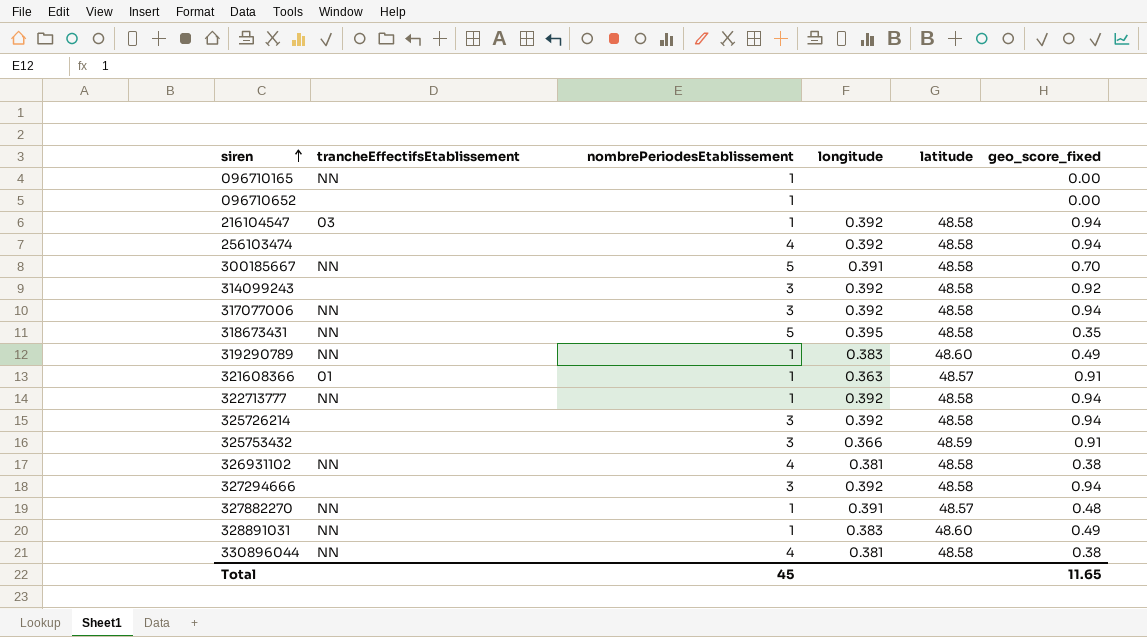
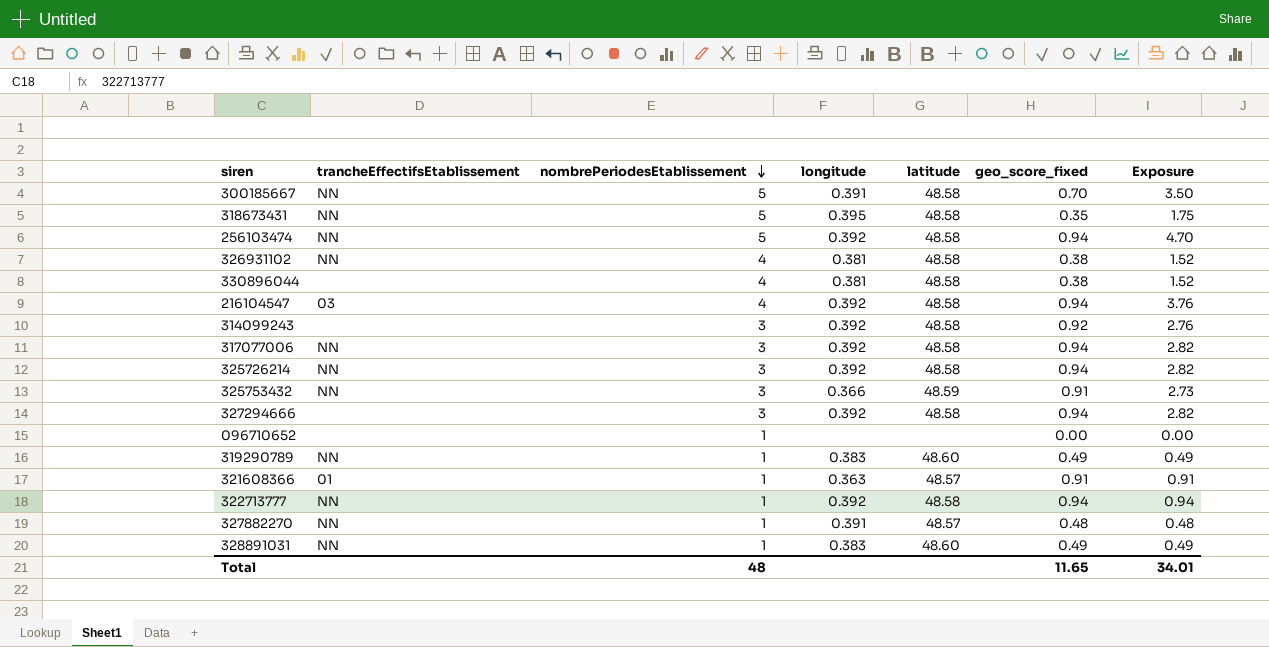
row order: siren ascending -> nombrePeriodesEtablissement descending
column Exposure | formula: none -> [nombrePeriodesEtablissement] * [geo_score_fixed]
row 096710165: NN | 1 | none | none | 0.00 -> none
256103474 | trancheEffectifsEtablissement: none -> NN
256103474 | nombrePeriodesEtablissement: 4 -> 5
330896044 | trancheEffectifsEtablissement: NN -> none
216104547 | nombrePeriodesEtablissement: 1 -> 4
325726214 | trancheEffectifsEtablissement: none -> NN
325753432 | trancheEffectifsEtablissement: none -> NN
Total | nombrePeriodesEtablissement: 45 -> 48

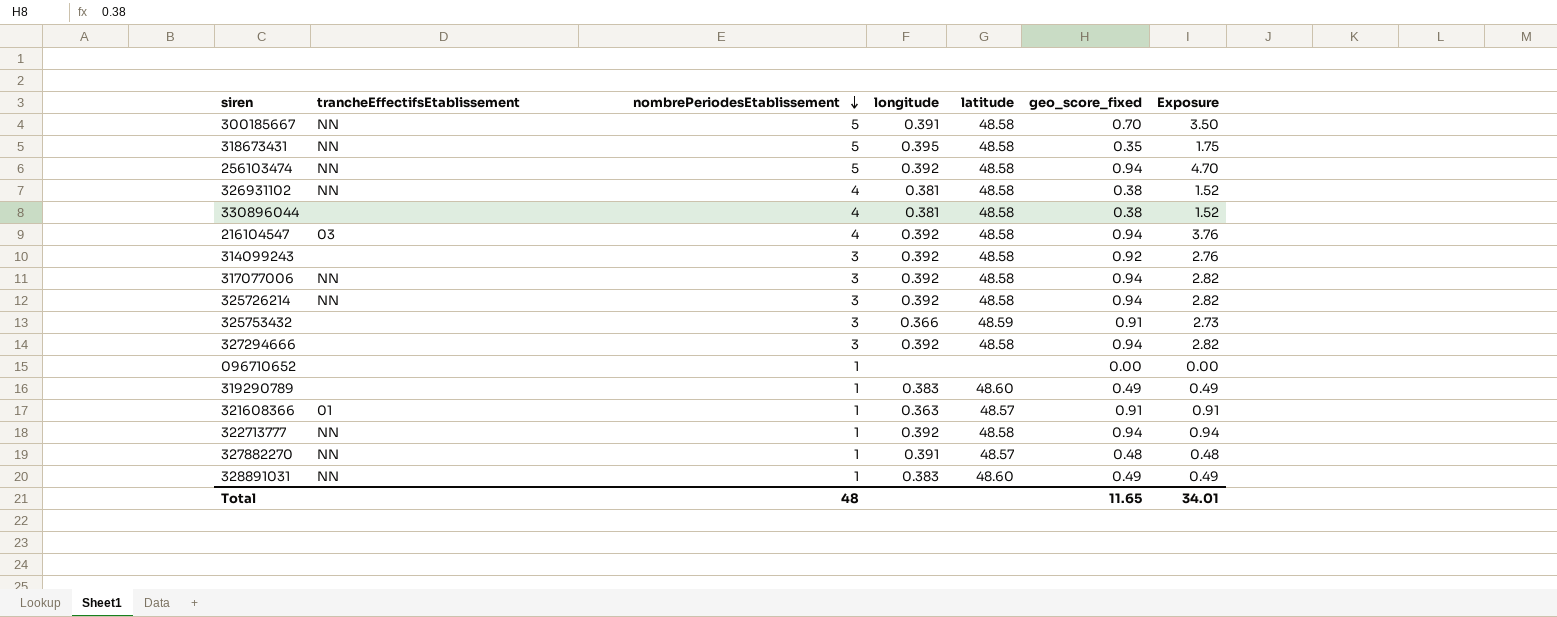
325753432 | trancheEffectifsEtablissement: NN -> none
319290789 | trancheEffectifsEtablissement: NN -> none

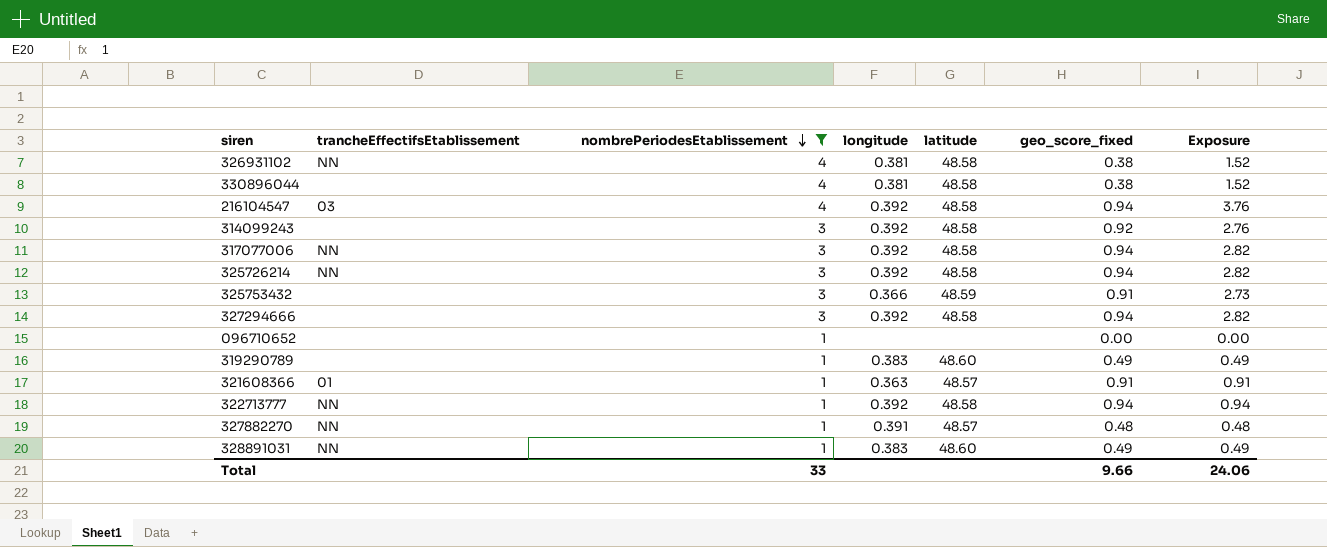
filter: none -> nombrePeriodesEtablissement != 5
Total | nombrePeriodesEtablissement: 48 -> 33
Total | geo_score_fixed: 11.65 -> 9.66
Total | Exposure: 34.01 -> 24.06

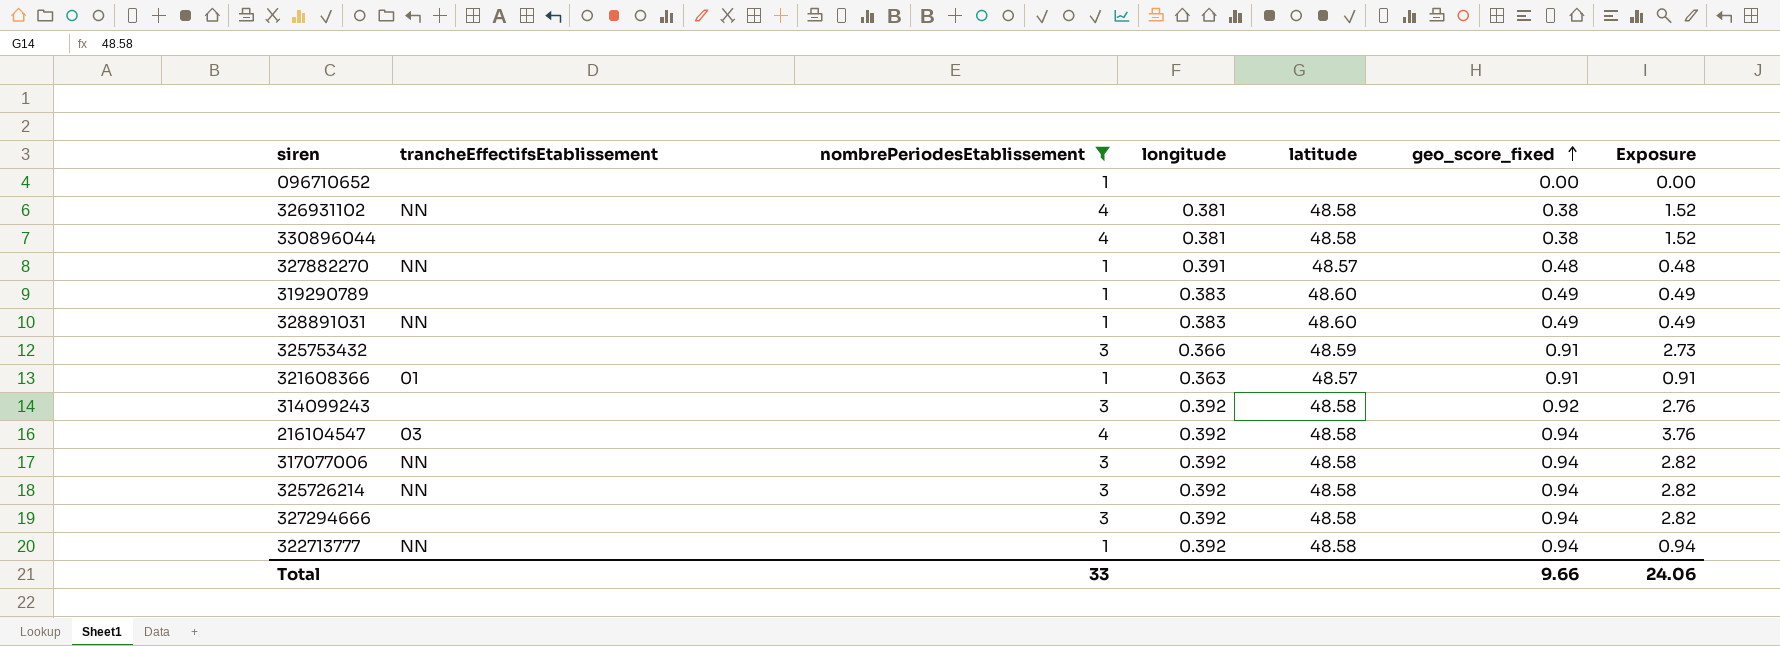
row order: nombrePeriodesEtablissement descending -> geo_score_fixed ascending

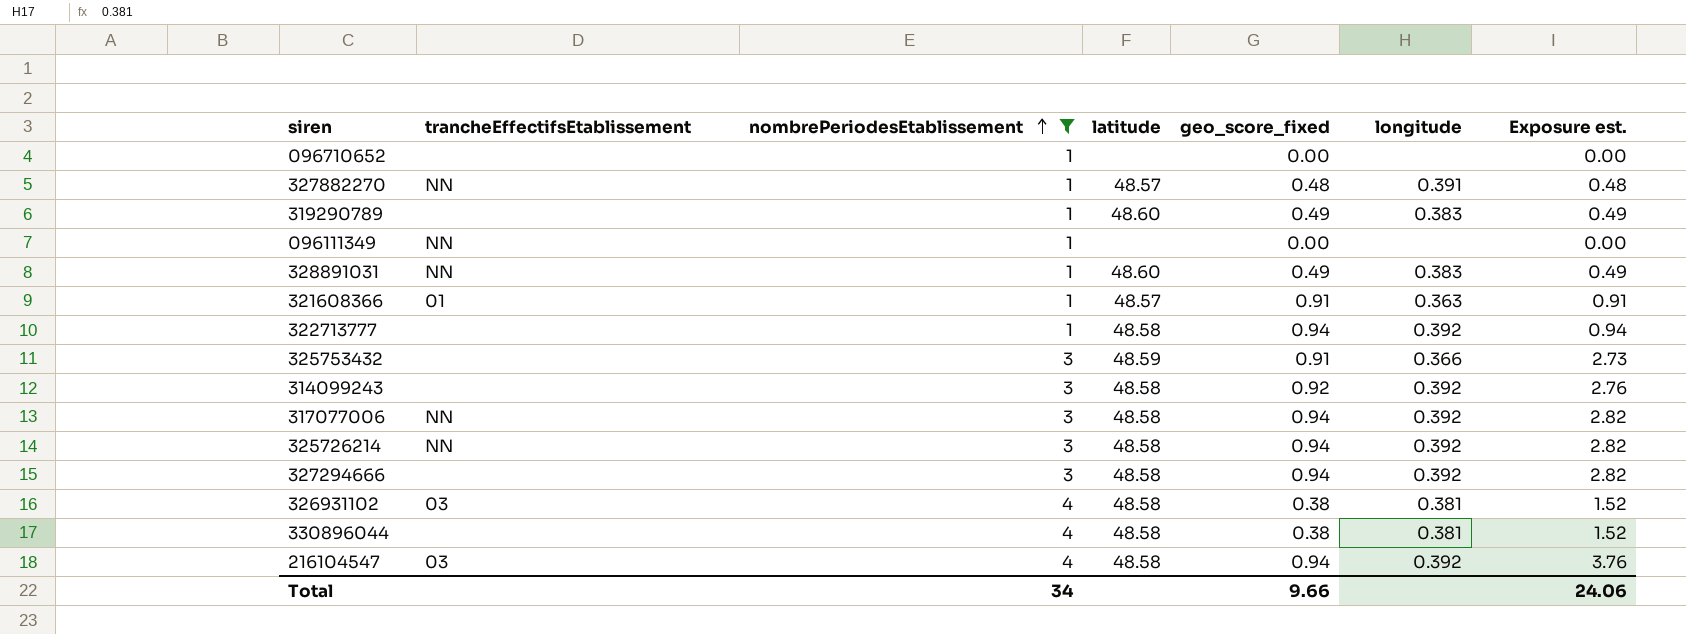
row order: geo_score_fixed ascending -> nombrePeriodesEtablissement ascending
column longitude | position: 4 -> 6
column name: Exposure -> Exposure est.
row 096111349: none -> NN | 1 | none | 0.00 | none | 0.00
322713777 | trancheEffectifsEtablissement: NN -> none
326931102 | trancheEffectifsEtablissement: NN -> 03
Total | nombrePeriodesEtablissement: 33 -> 34

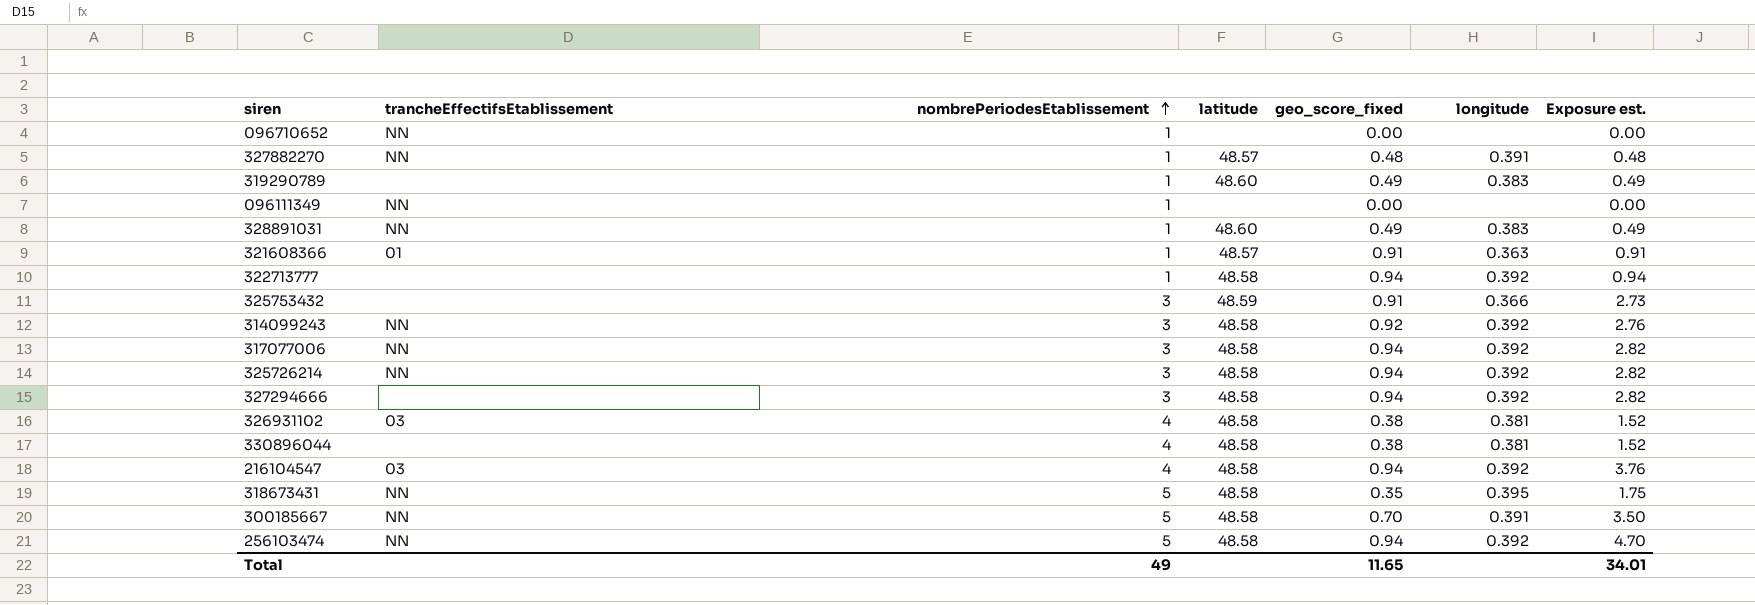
filter: nombrePeriodesEtablissement != 5 -> none
096710652 | trancheEffectifsEtablissement: none -> NN
314099243 | trancheEffectifsEtablissement: none -> NN
Total | nombrePeriodesEtablissement: 34 -> 49
Total | geo_score_fixed: 9.66 -> 11.65
Total | Exposure est.: 24.06 -> 34.01

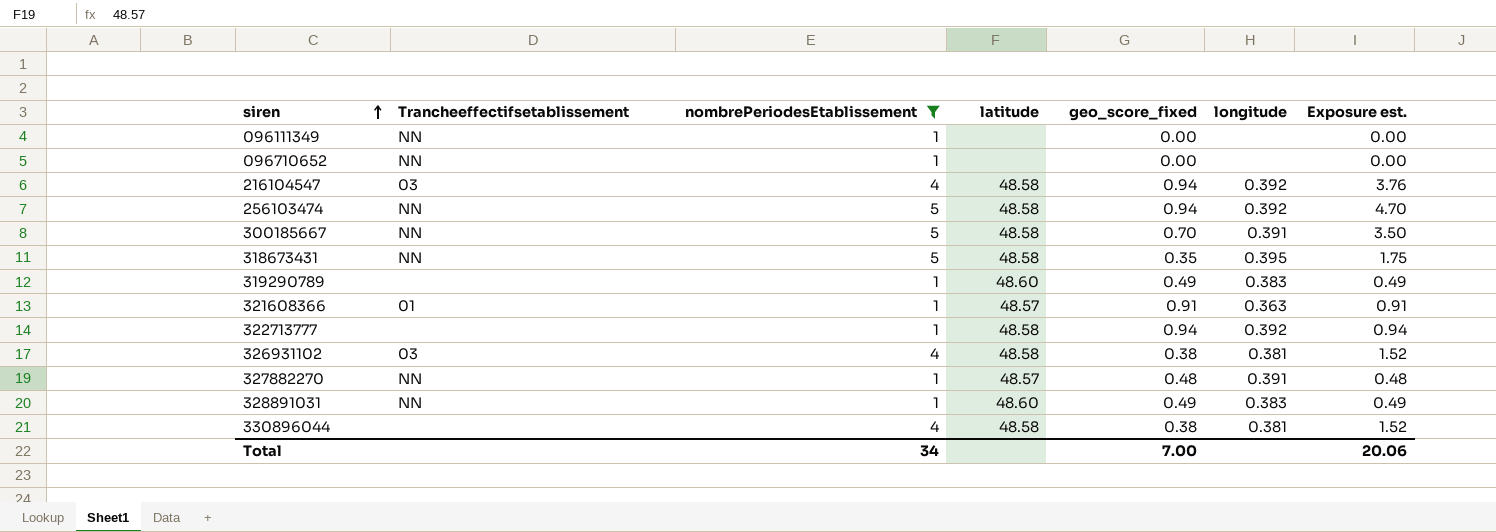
filter: none -> nombrePeriodesEtablissement != 3
row order: nombrePeriodesEtablissement ascending -> siren ascending
column name: trancheEffectifsEtablissement -> Trancheeffectifsetablissement
Total | nombrePeriodesEtablissement: 49 -> 34
Total | geo_score_fixed: 11.65 -> 7.00
Total | Exposure est.: 34.01 -> 20.06

